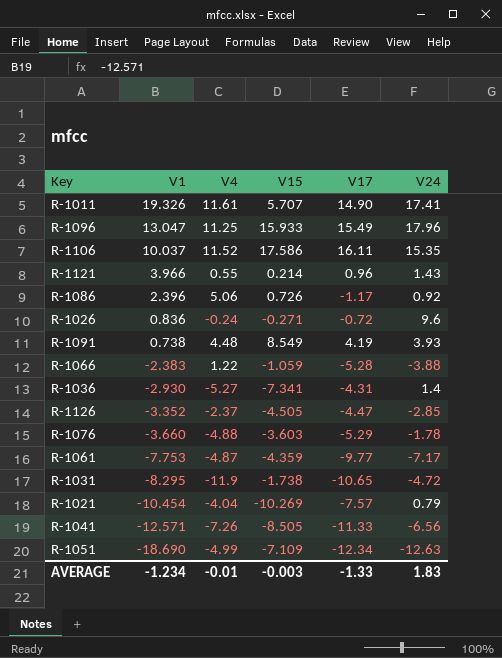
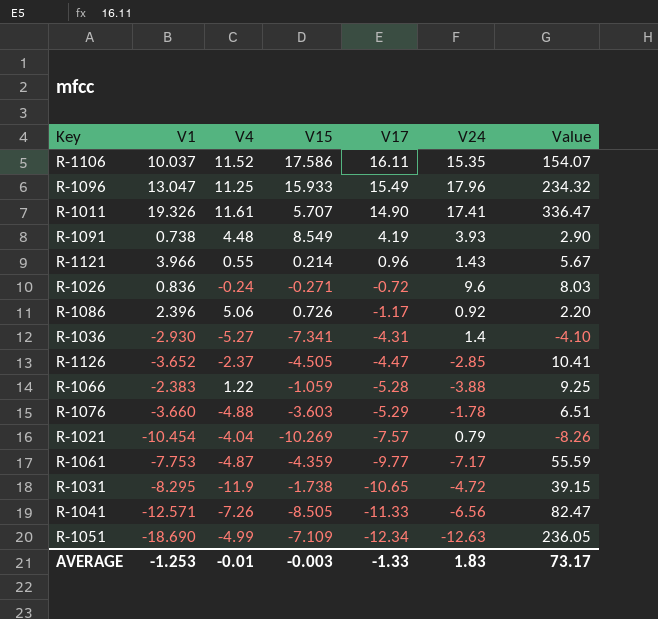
row order: V1 descending -> V17 descending
column Value | formula: none -> [V1] * [V24]
R-1126 | V1: -3.352 -> -3.652
AVERAGE | V1: -1.234 -> -1.253

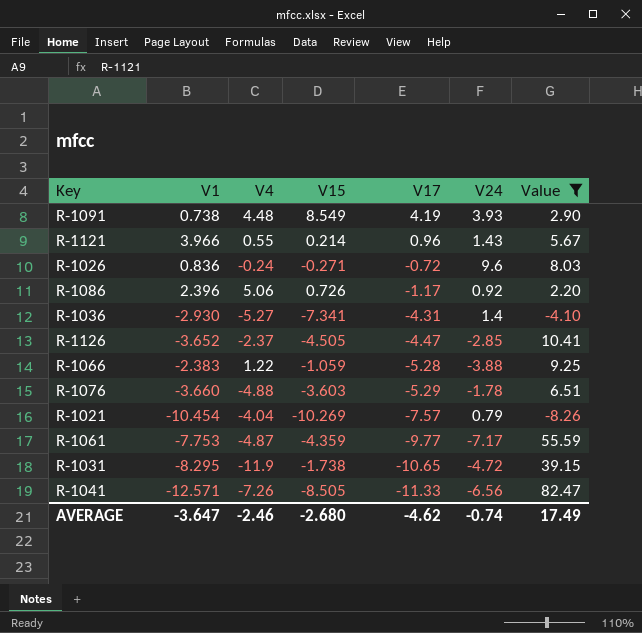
filter: none -> Value <= 82.47
AVERAGE | V1: -1.253 -> -3.647
AVERAGE | V4: -0.01 -> -2.46
AVERAGE | V15: -0.003 -> -2.680
AVERAGE | V17: -1.33 -> -4.62
AVERAGE | V24: 1.83 -> -0.74
AVERAGE | Value: 73.17 -> 17.49

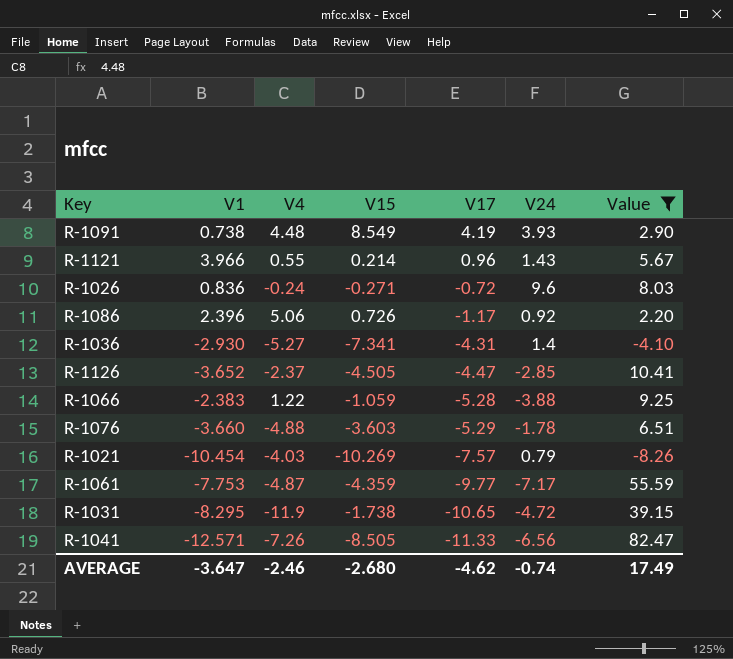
R-1021 | V4: -4.04 -> -4.03

